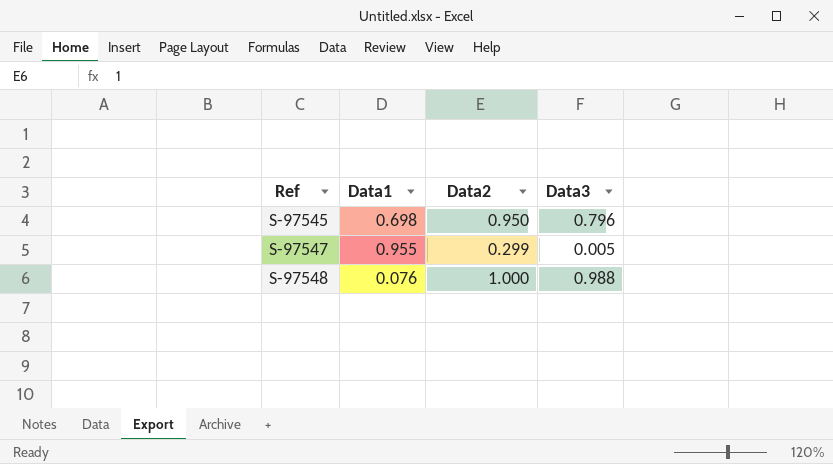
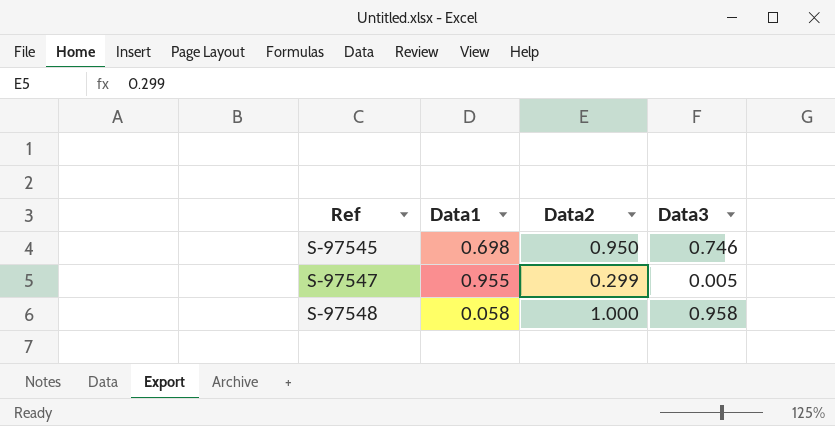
S-97545 | Data3: 0.796 -> 0.746
S-97548 | Data1: 0.076 -> 0.058
S-97548 | Data3: 0.988 -> 0.958

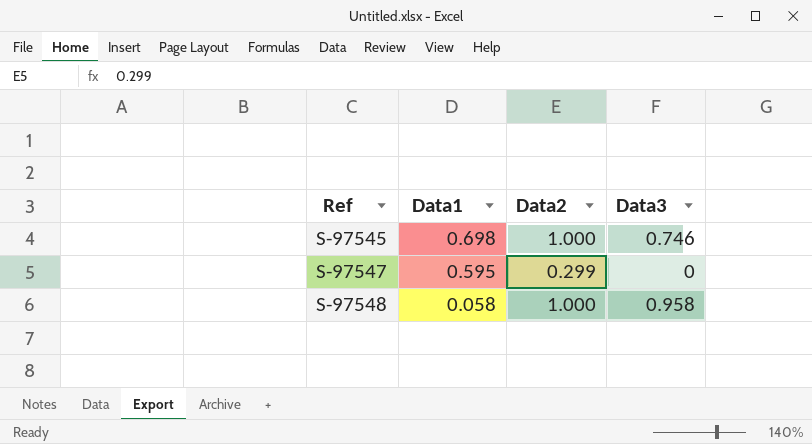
S-97545 | Data2: 0.950 -> 1.000
S-97547 | Data1: 0.955 -> 0.595
S-97547 | Data3: 0.005 -> 0

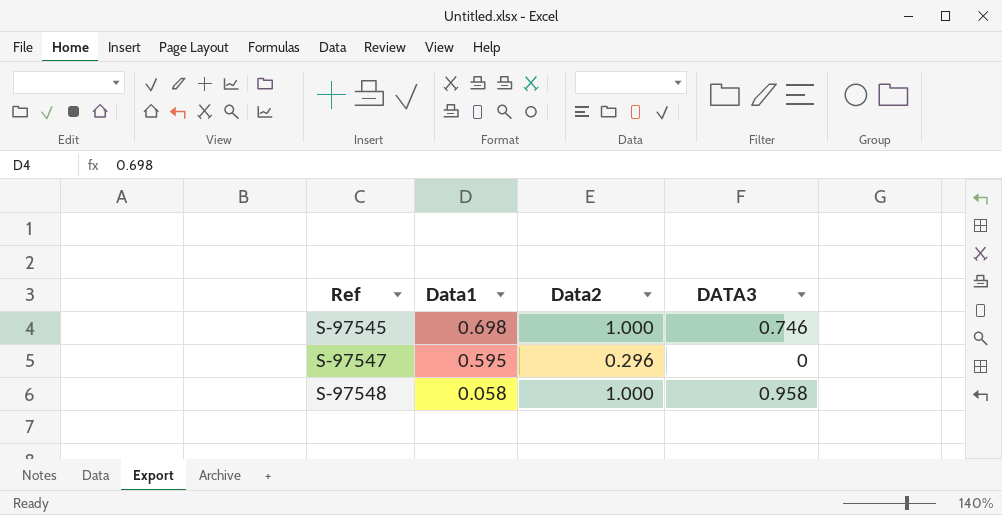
column name: Data3 -> DATA3
S-97547 | Data2: 0.299 -> 0.296

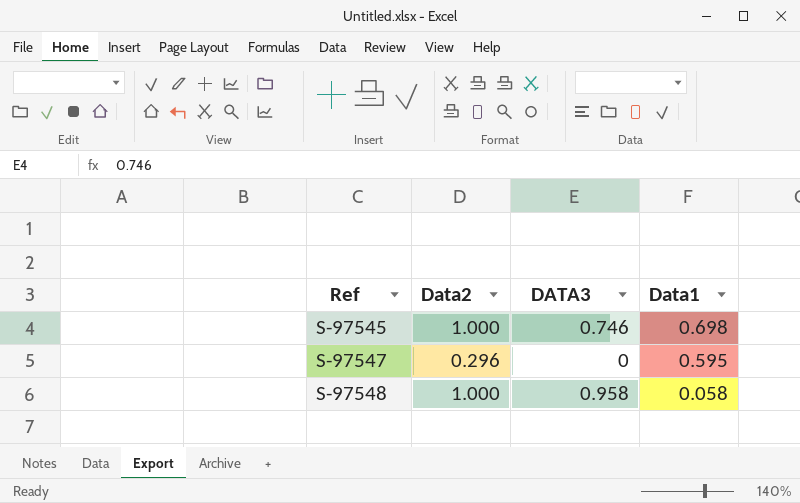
column Data1 | position: 2 -> 4

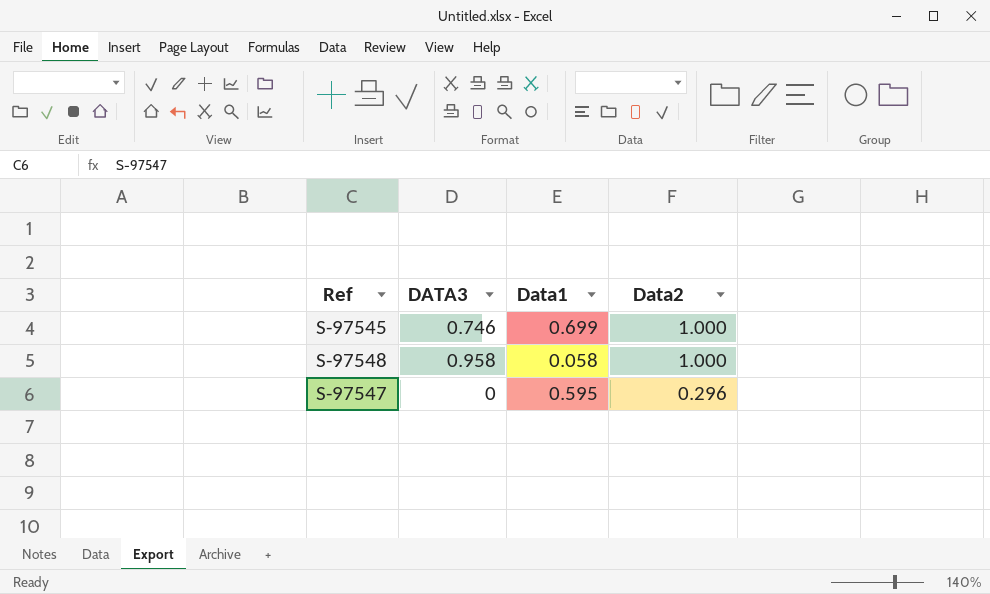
row order: Ref ascending -> Data2 descending
column Data2 | position: 2 -> 4
S-97545 | Data1: 0.698 -> 0.699

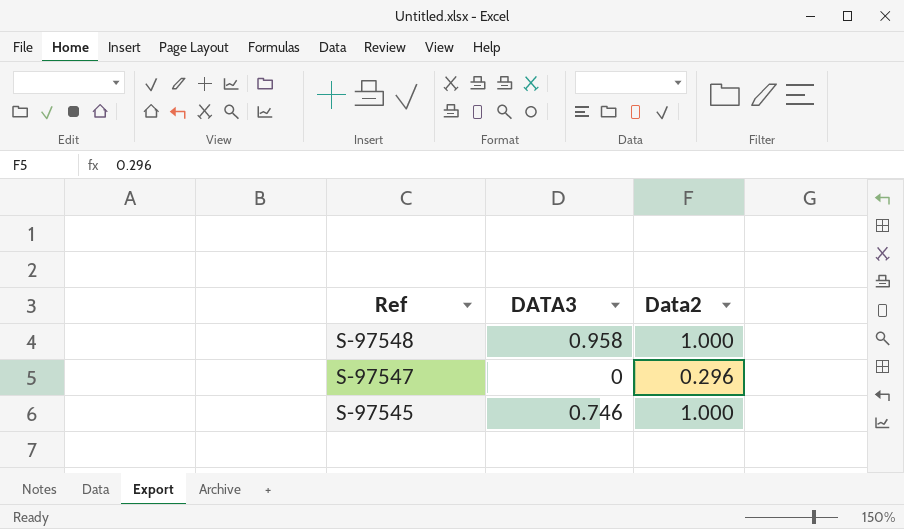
row order: Data2 descending -> Ref descending
column Data1 | position: 3 -> none

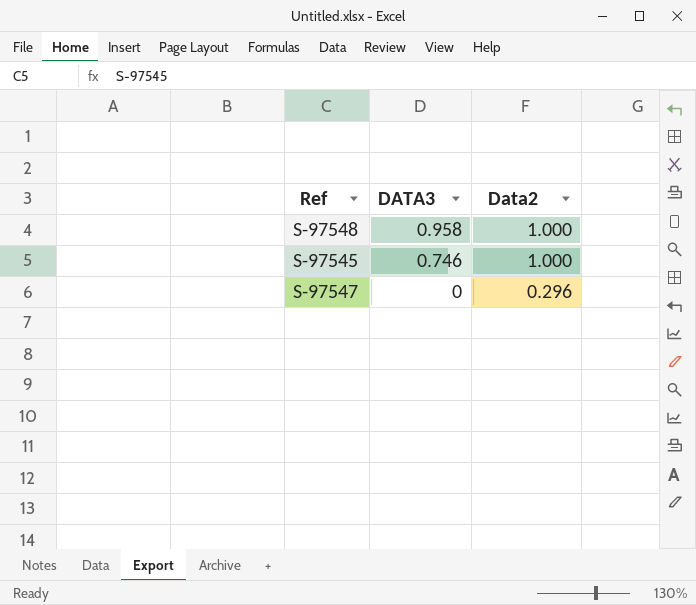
row order: Ref descending -> DATA3 descending

